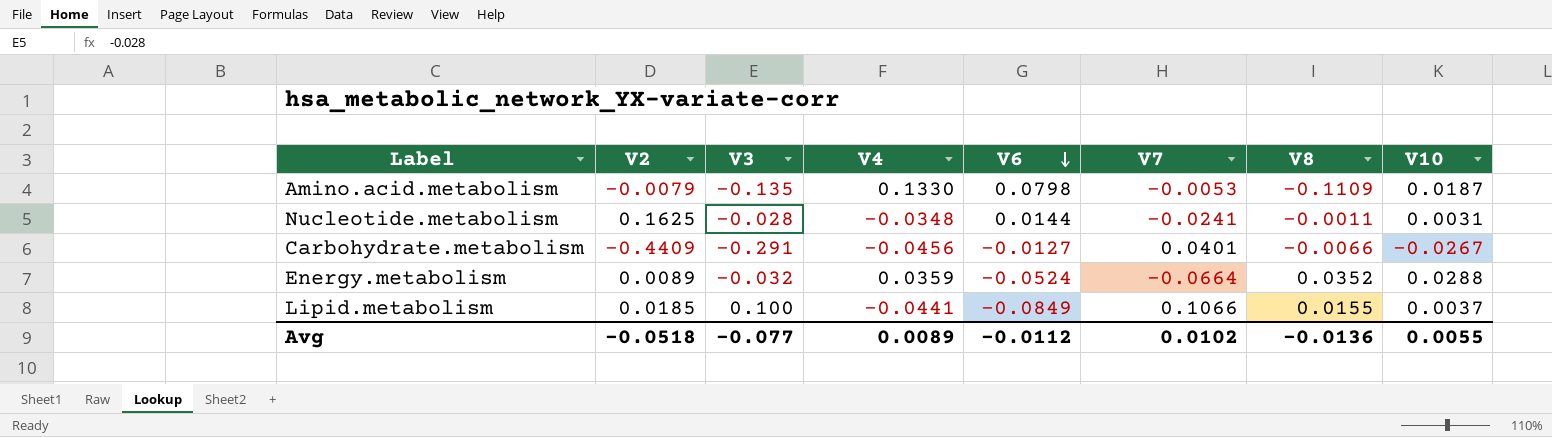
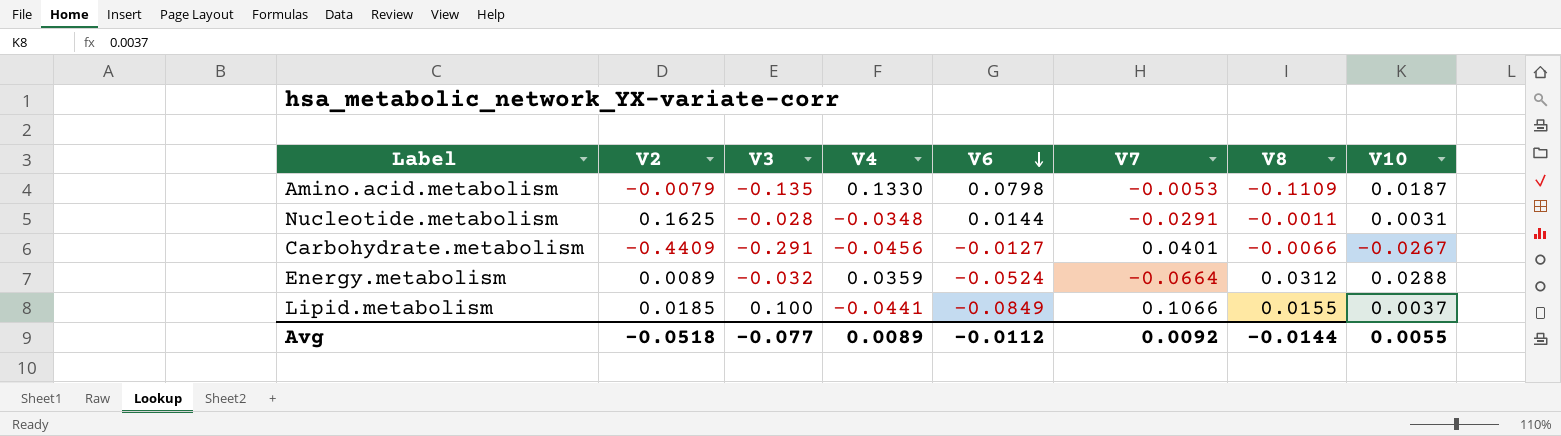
Nucleotide.metabolism | V7: -0.0241 -> -0.0291
Energy.metabolism | V8: 0.0352 -> 0.0312
Avg | V7: 0.0102 -> 0.0092
Avg | V8: -0.0136 -> -0.0144

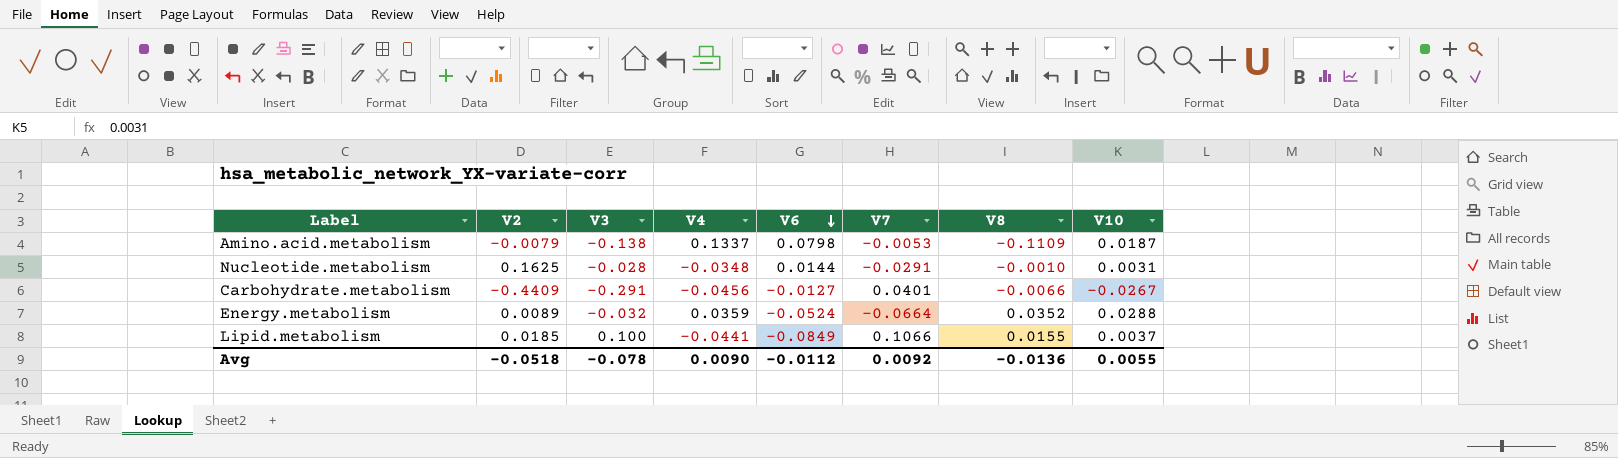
Amino.acid.metabolism | V3: -0.135 -> -0.138
Amino.acid.metabolism | V4: 0.1330 -> 0.1337
Nucleotide.metabolism | V8: -0.0011 -> -0.0010
Energy.metabolism | V8: 0.0312 -> 0.0352
Avg | V3: -0.077 -> -0.078
Avg | V4: 0.0089 -> 0.0090
Avg | V8: -0.0144 -> -0.0136

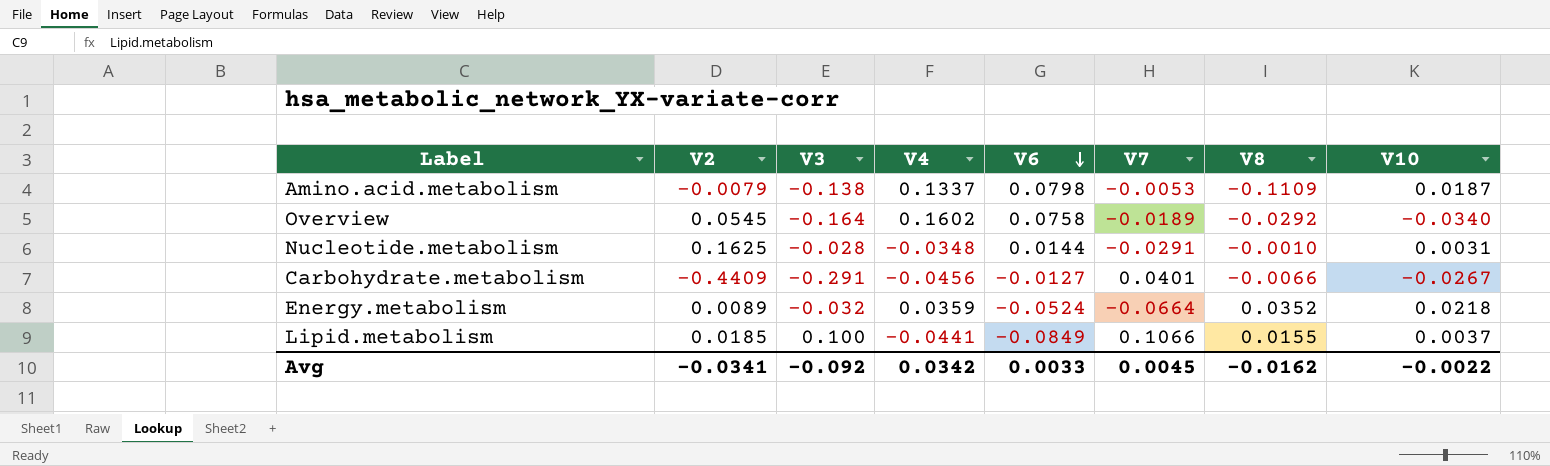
row Overview: none -> 0.0545 | -0.164 | 0.1602 | 0.0758 | -0.0189 | -0.0292 | -0.0340
Energy.metabolism | V10: 0.0288 -> 0.0218
Avg | V2: -0.0518 -> -0.0341
Avg | V3: -0.078 -> -0.092
Avg | V4: 0.0090 -> 0.0342
Avg | V6: -0.0112 -> 0.0033
Avg | V7: 0.0092 -> 0.0045
Avg | V8: -0.0136 -> -0.0162
Avg | V10: 0.0055 -> -0.0022

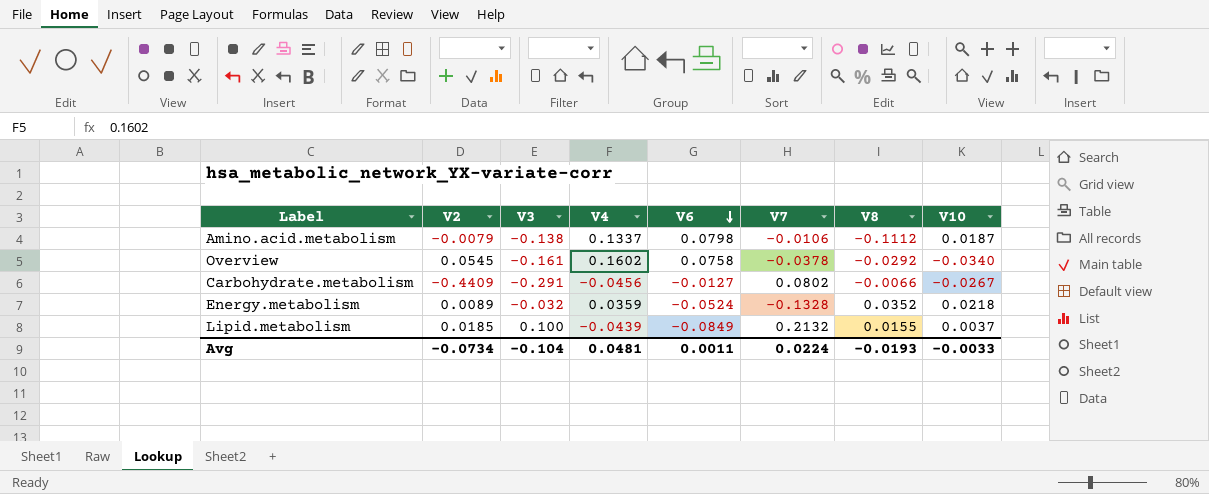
row Nucleotide.metabolism: 0.1625 | -0.028 | -0.0348 | 0.0144 | -0.0291 | -0.0010 | 0.0031 -> none
Amino.acid.metabolism | V7: -0.0053 -> -0.0106
Amino.acid.metabolism | V8: -0.1109 -> -0.1112
Overview | V3: -0.164 -> -0.161
Overview | V7: -0.0189 -> -0.0378
Carbohydrate.metabolism | V7: 0.0401 -> 0.0802
Energy.metabolism | V7: -0.0664 -> -0.1328
Lipid.metabolism | V4: -0.0441 -> -0.0439
Lipid.metabolism | V7: 0.1066 -> 0.2132
Avg | V2: -0.0341 -> -0.0734
Avg | V3: -0.092 -> -0.104
Avg | V4: 0.0342 -> 0.0481
Avg | V6: 0.0033 -> 0.0011
Avg | V7: 0.0045 -> 0.0224
Avg | V8: -0.0162 -> -0.0193
Avg | V10: -0.0022 -> -0.0033

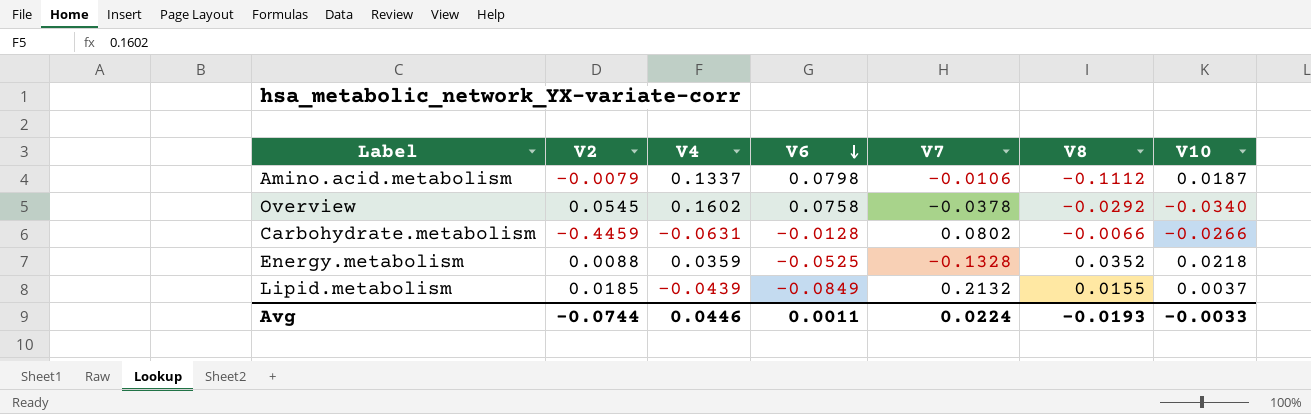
column V3 | position: 3 -> none
Carbohydrate.metabolism | V2: -0.4409 -> -0.4459
Carbohydrate.metabolism | V4: -0.0456 -> -0.0631
Carbohydrate.metabolism | V6: -0.0127 -> -0.0128
Carbohydrate.metabolism | V10: -0.0267 -> -0.0266
Energy.metabolism | V2: 0.0089 -> 0.0088
Energy.metabolism | V6: -0.0524 -> -0.0525
Avg | V2: -0.0734 -> -0.0744
Avg | V4: 0.0481 -> 0.0446

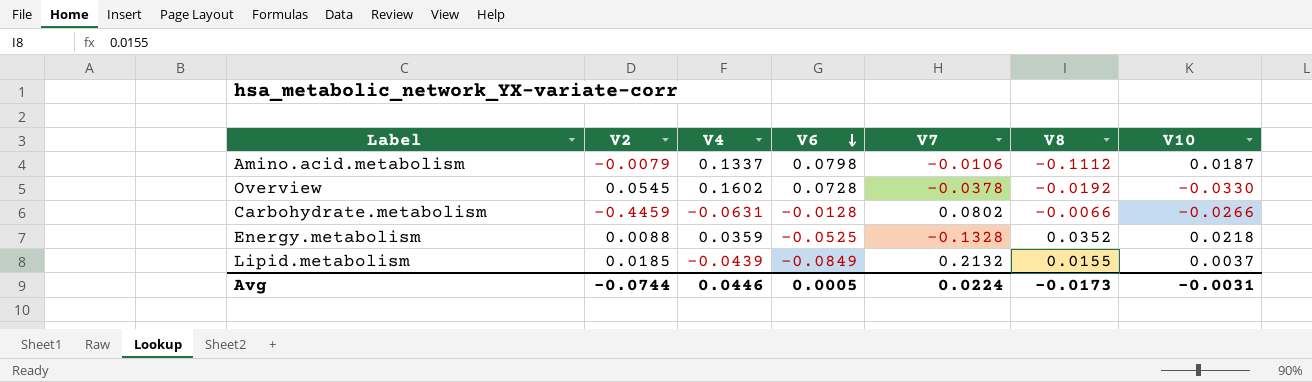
Overview | V6: 0.0758 -> 0.0728
Overview | V8: -0.0292 -> -0.0192
Overview | V10: -0.0340 -> -0.0330
Avg | V6: 0.0011 -> 0.0005
Avg | V8: -0.0193 -> -0.0173
Avg | V10: -0.0033 -> -0.0031

